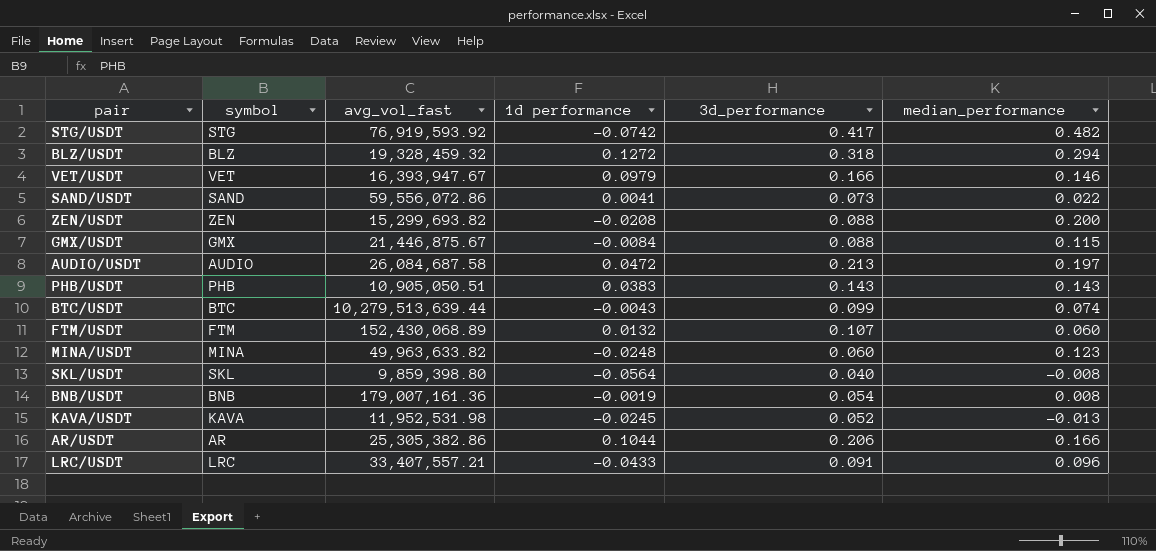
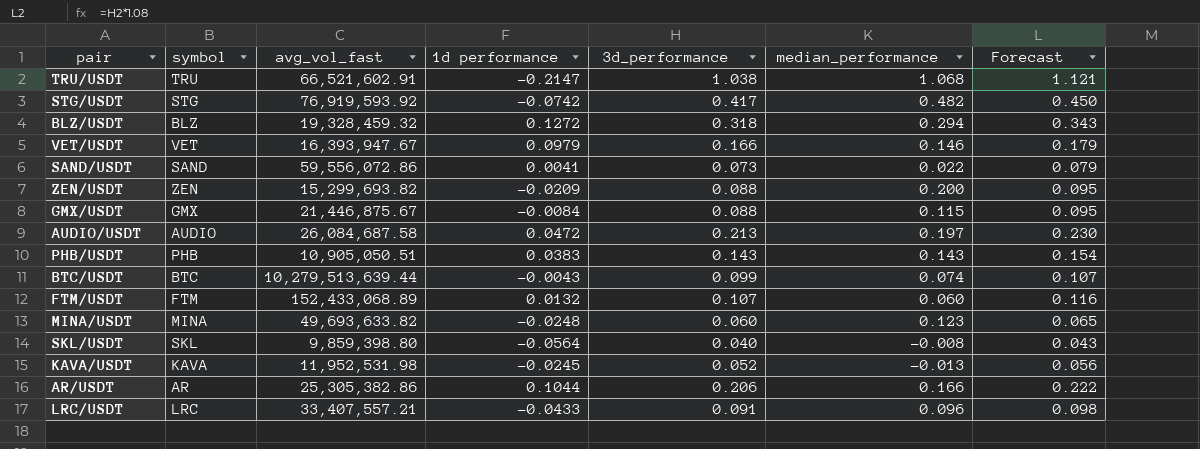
column Forecast | formula: none -> [3d_performance] * 1.08
row BNB/USDT: BNB | 179,007,161.36 | -0.0019 | 0.054 | 0.008 -> none
row TRU/USDT: none -> TRU | 66,521,602.91 | -0.2147 | 1.038 | 1.068 | 1.121
ZEN/USDT | 1d performance: -0.0208 -> -0.0209
FTM/USDT | avg_vol_fast: 152,430,068.89 -> 152,433,068.89
MINA/USDT | avg_vol_fast: 49,963,633.82 -> 49,693,633.82

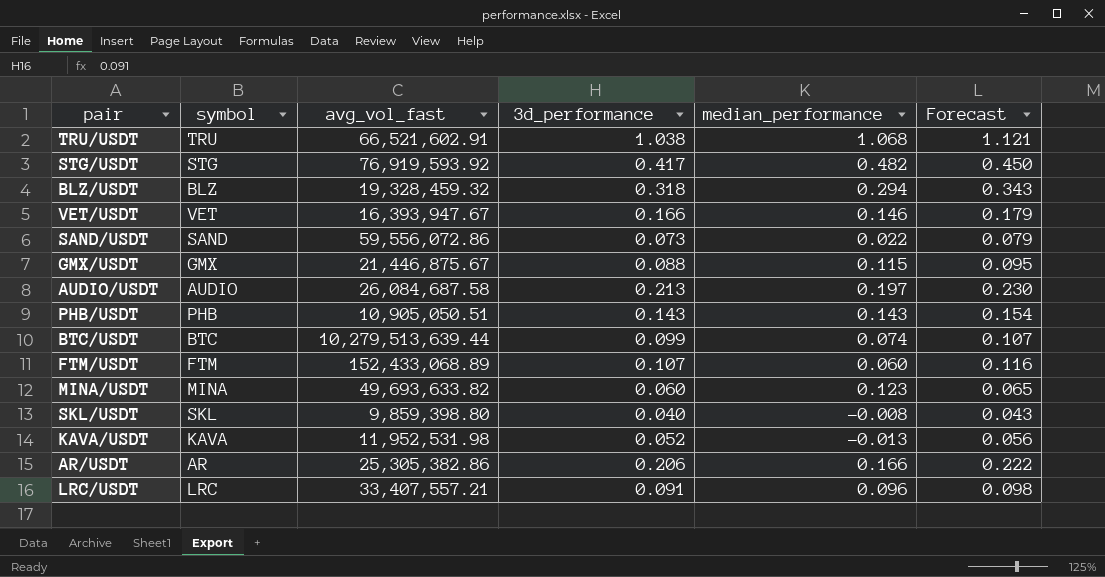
column 1d performance | position: 4 -> none
row ZEN/USDT: ZEN | 15,299,693.82 | -0.0209 | 0.088 | 0.200 | 0.095 -> none

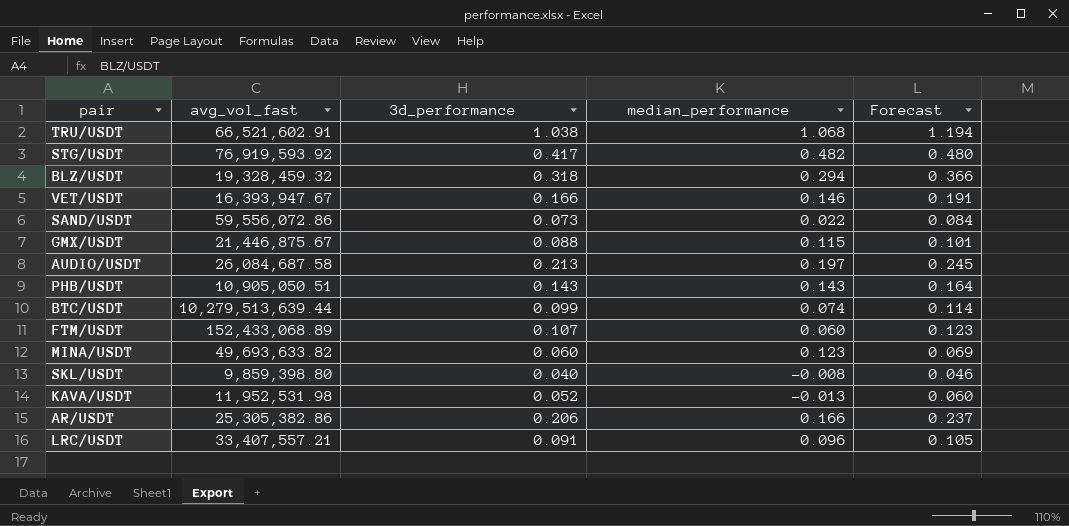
column symbol | position: 2 -> none
column Forecast | formula: [3d_performance] * 1.08 -> [3d_performance] * 1.15

